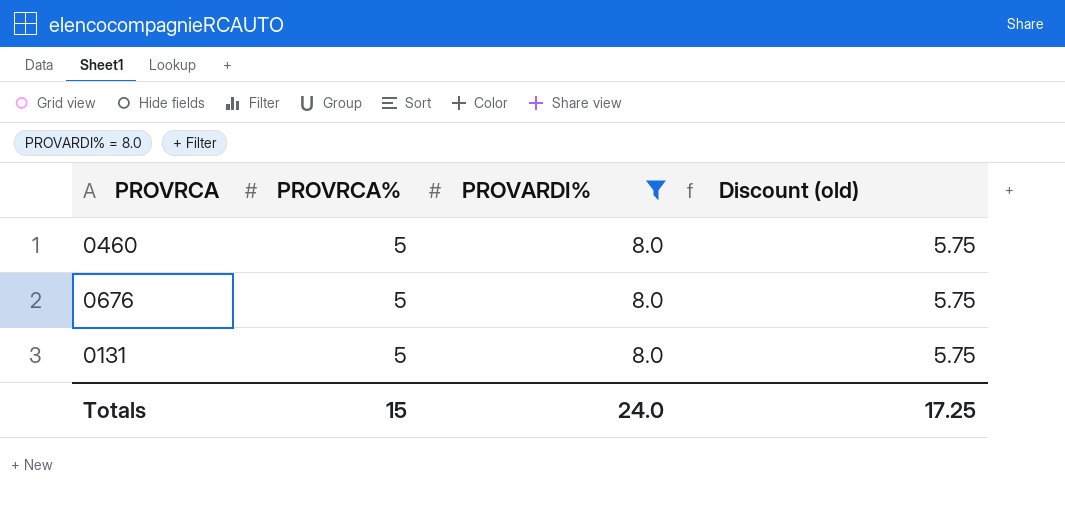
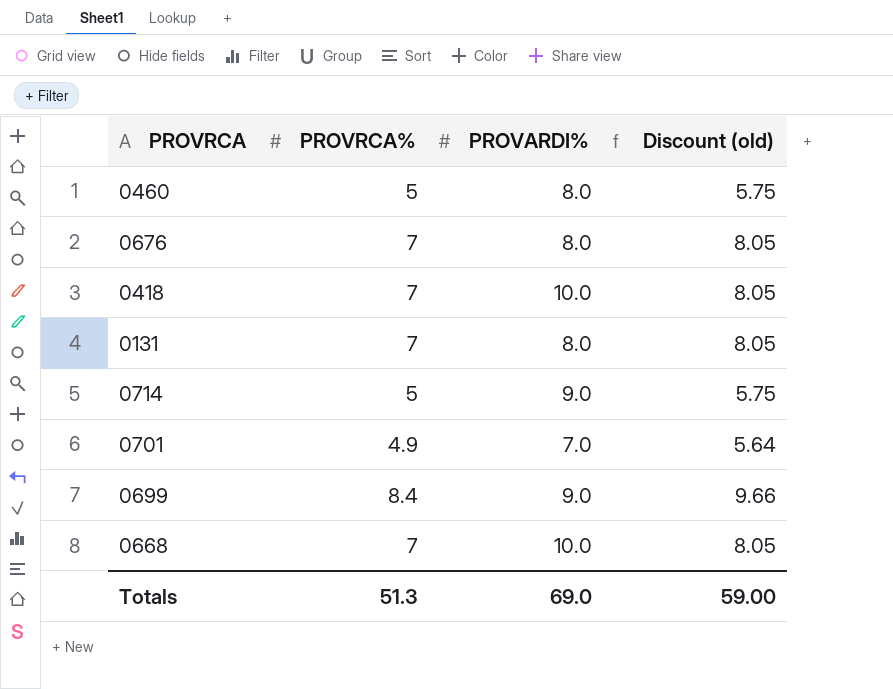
filter: PROVARDI% = 8.0 -> none
0676 | PROVRCA%: 5 -> 7
0676 | Discount (old): 5.75 -> 8.05
0131 | PROVRCA%: 5 -> 7
0131 | Discount (old): 5.75 -> 8.05
Totals | PROVRCA%: 15 -> 51.3
Totals | PROVARDI%: 24.0 -> 69.0
Totals | Discount (old): 17.25 -> 59.00

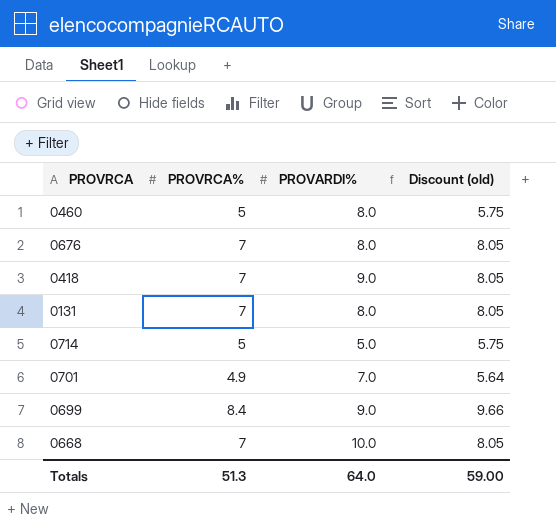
0418 | PROVARDI%: 10.0 -> 9.0
0714 | PROVARDI%: 9.0 -> 5.0
Totals | PROVARDI%: 69.0 -> 64.0

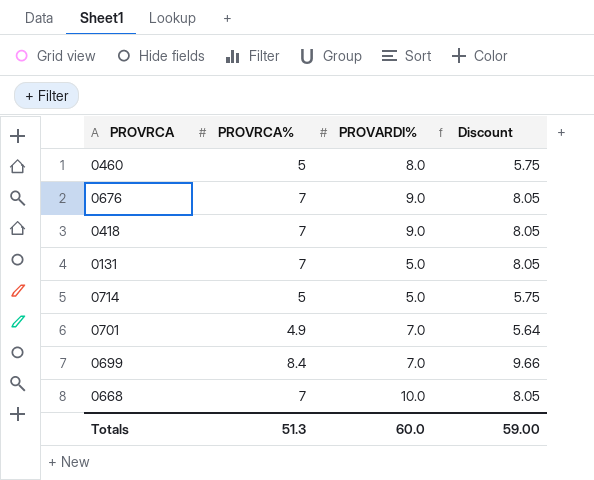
column name: Discount (old) -> Discount
0676 | PROVARDI%: 8.0 -> 9.0
0131 | PROVARDI%: 8.0 -> 5.0
0699 | PROVARDI%: 9.0 -> 7.0
Totals | PROVARDI%: 64.0 -> 60.0

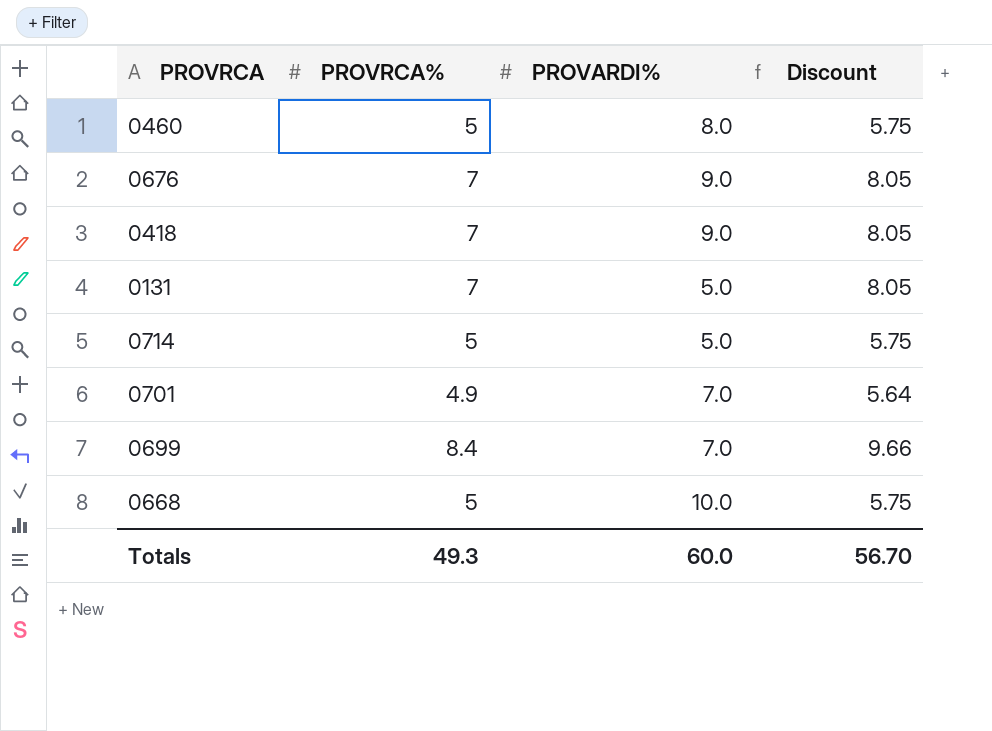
0668 | PROVRCA%: 7 -> 5
0668 | Discount: 8.05 -> 5.75
Totals | PROVRCA%: 51.3 -> 49.3
Totals | Discount: 59.00 -> 56.70

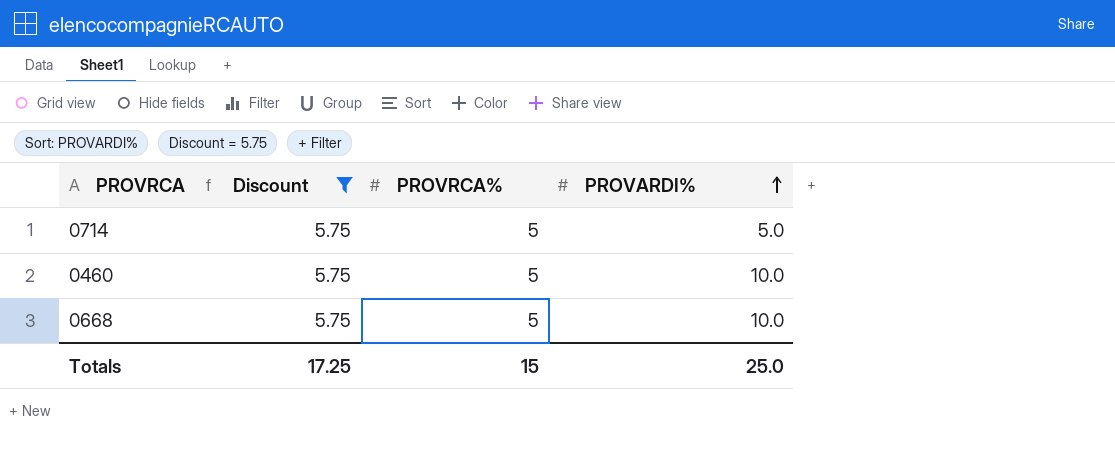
filter: none -> Discount = 5.75
row order: none -> PROVARDI% ascending
column Discount | position: 4 -> 2
0460 | PROVARDI%: 8.0 -> 10.0
Totals | Discount: 56.70 -> 17.25
Totals | PROVRCA%: 49.3 -> 15
Totals | PROVARDI%: 60.0 -> 25.0

